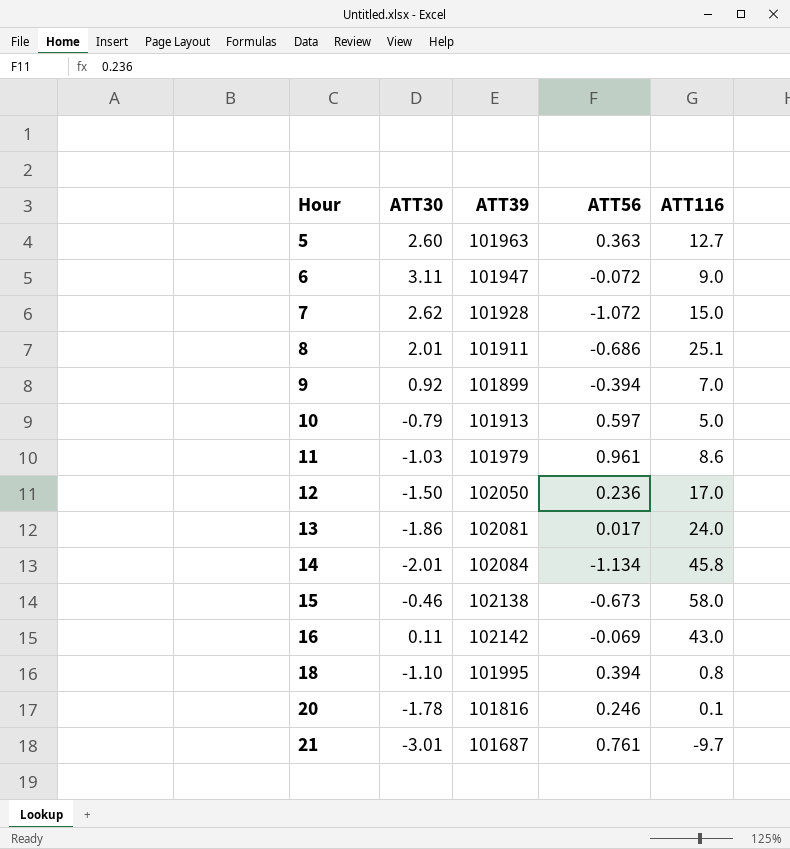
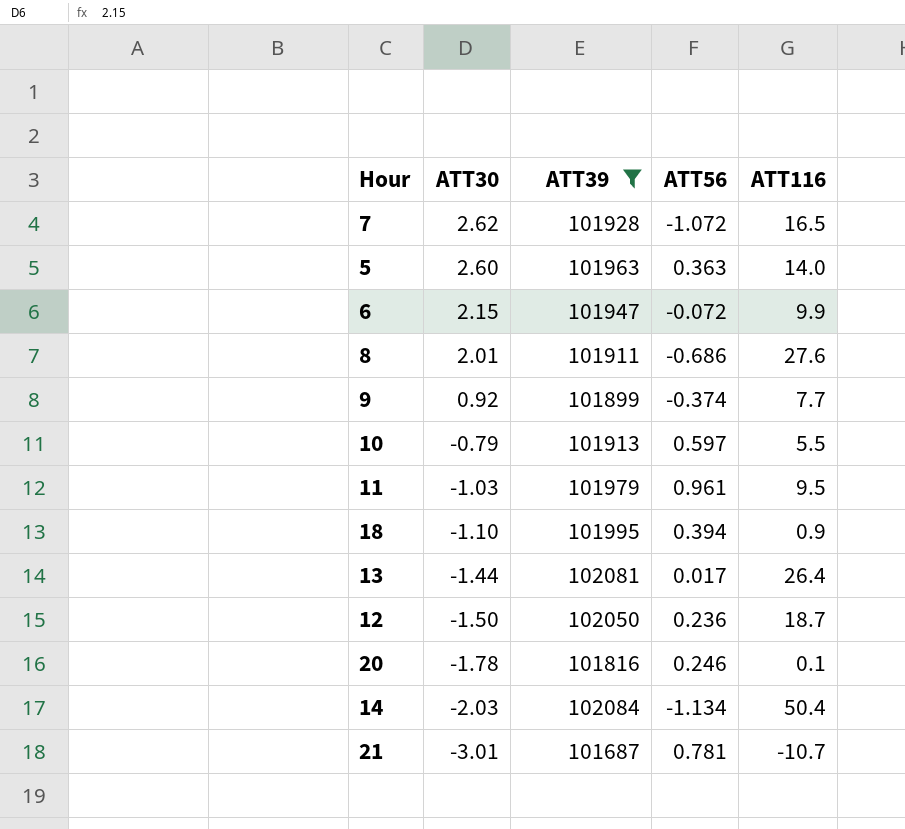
filter: none -> ATT39 <= 102084
row order: Hour ascending -> ATT30 descending
7 | ATT116: 15.0 -> 16.5
5 | ATT116: 12.7 -> 14.0
6 | ATT30: 3.11 -> 2.15
6 | ATT116: 9.0 -> 9.9
8 | ATT116: 25.1 -> 27.6
9 | ATT56: -0.394 -> -0.374
9 | ATT116: 7.0 -> 7.7
10 | ATT116: 5.0 -> 5.5
11 | ATT116: 8.6 -> 9.5
18 | ATT116: 0.8 -> 0.9
13 | ATT30: -1.86 -> -1.44
13 | ATT116: 24.0 -> 26.4
12 | ATT116: 17.0 -> 18.7
14 | ATT30: -2.01 -> -2.03
14 | ATT116: 45.8 -> 50.4
21 | ATT56: 0.761 -> 0.781
21 | ATT116: -9.7 -> -10.7

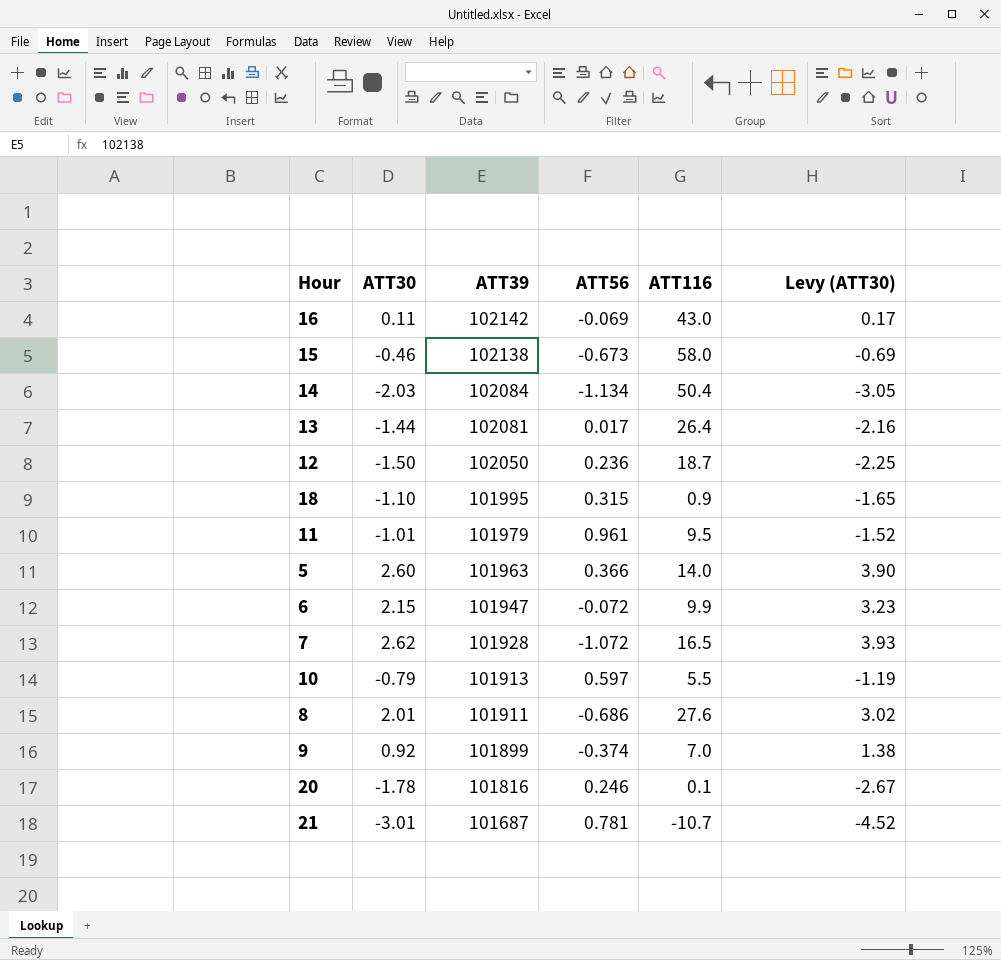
filter: ATT39 <= 102084 -> none
row order: ATT30 descending -> ATT39 descending
column Levy (ATT30) | formula: none -> [ATT30] * 1.5
18 | ATT56: 0.394 -> 0.315
11 | ATT30: -1.03 -> -1.01
5 | ATT56: 0.363 -> 0.366
9 | ATT116: 7.7 -> 7.0

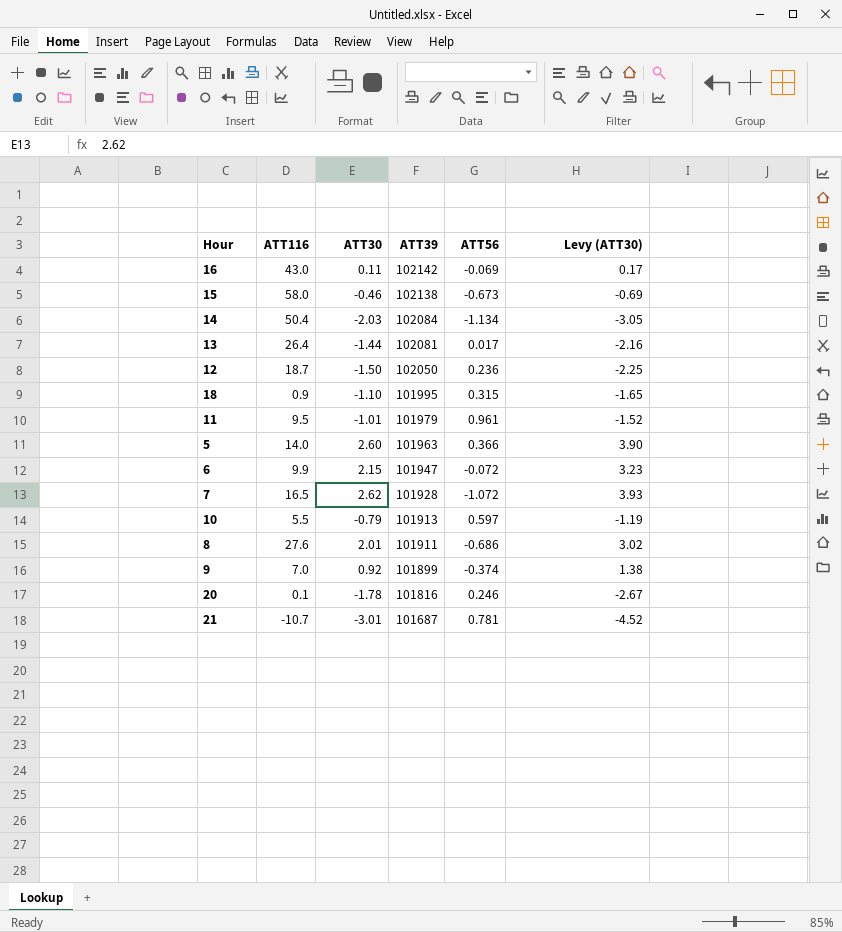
column ATT116 | position: 5 -> 2

